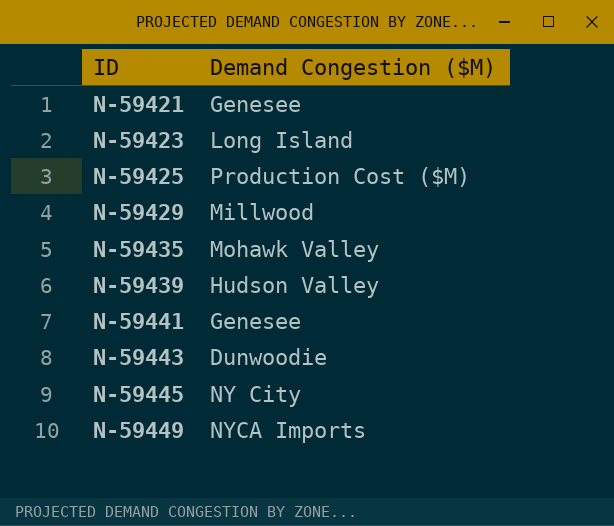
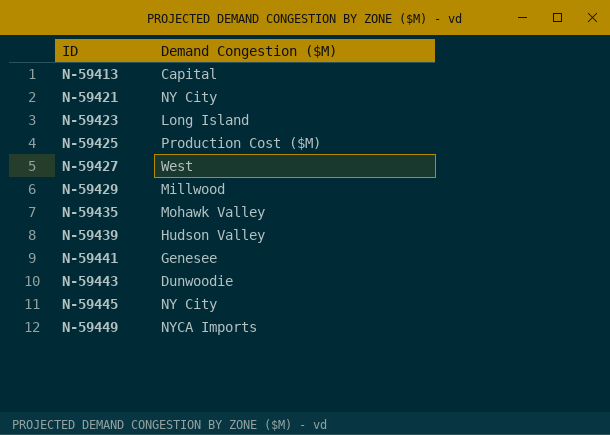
row N-59413: none -> Capital
N-59421 | Demand Congestion ($M): Genesee -> NY City
row N-59427: none -> West

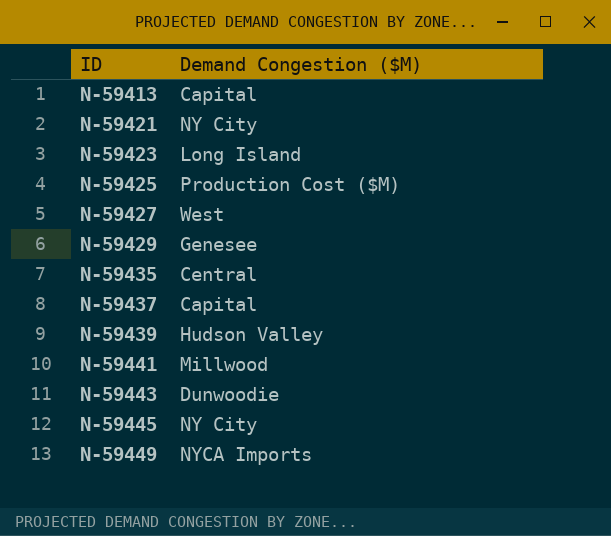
N-59429 | Demand Congestion ($M): Millwood -> Genesee
N-59435 | Demand Congestion ($M): Mohawk Valley -> Central
row N-59437: none -> Capital
N-59441 | Demand Congestion ($M): Genesee -> Millwood

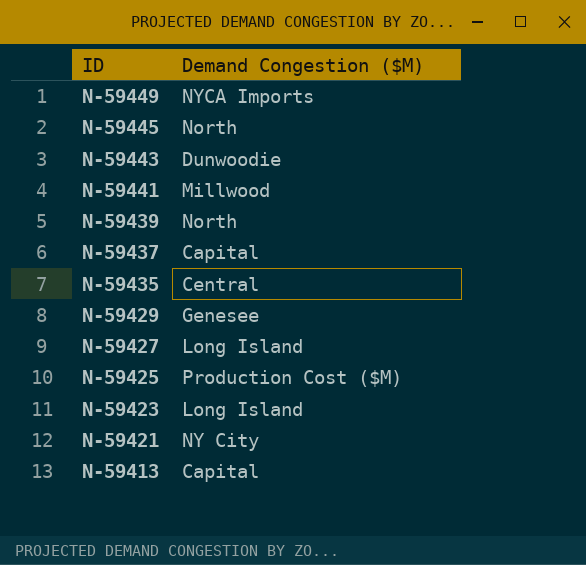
row order: ID ascending -> ID descending
N-59445 | Demand Congestion ($M): NY City -> North
N-59439 | Demand Congestion ($M): Hudson Valley -> North
N-59427 | Demand Congestion ($M): West -> Long Island

